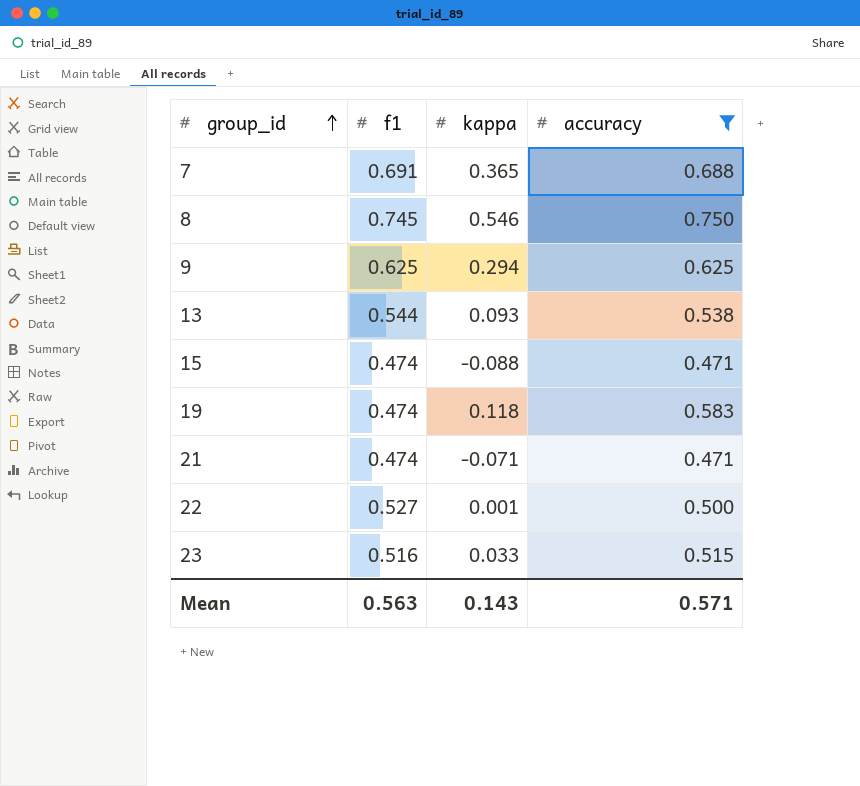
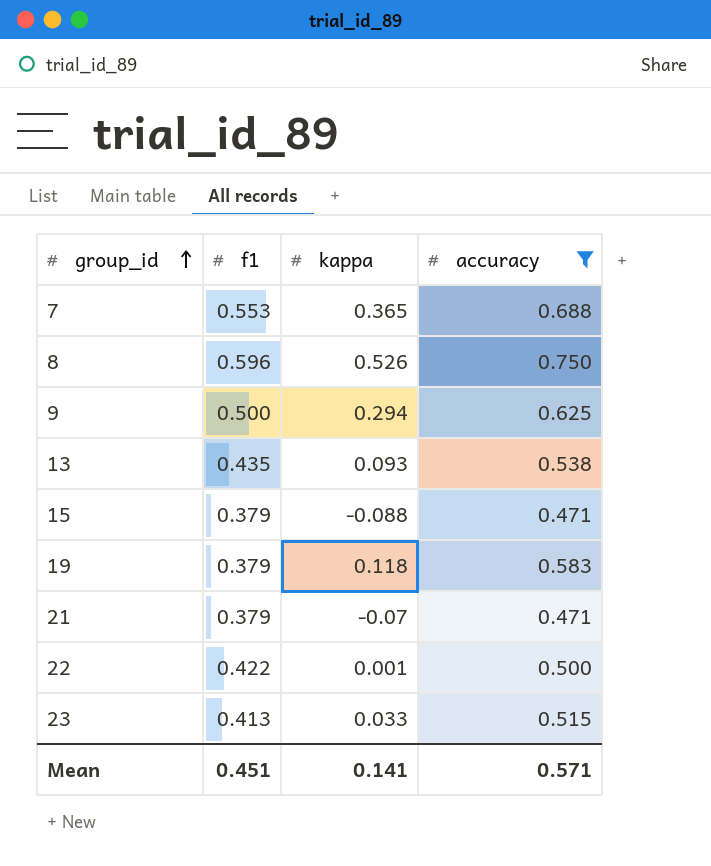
7 | f1: 0.691 -> 0.553
8 | f1: 0.745 -> 0.596
8 | kappa: 0.546 -> 0.526
9 | f1: 0.625 -> 0.500
13 | f1: 0.544 -> 0.435
15 | f1: 0.474 -> 0.379
19 | f1: 0.474 -> 0.379
21 | f1: 0.474 -> 0.379
21 | kappa: -0.071 -> -0.07
22 | f1: 0.527 -> 0.422
23 | f1: 0.516 -> 0.413
Mean | f1: 0.563 -> 0.451
Mean | kappa: 0.143 -> 0.141

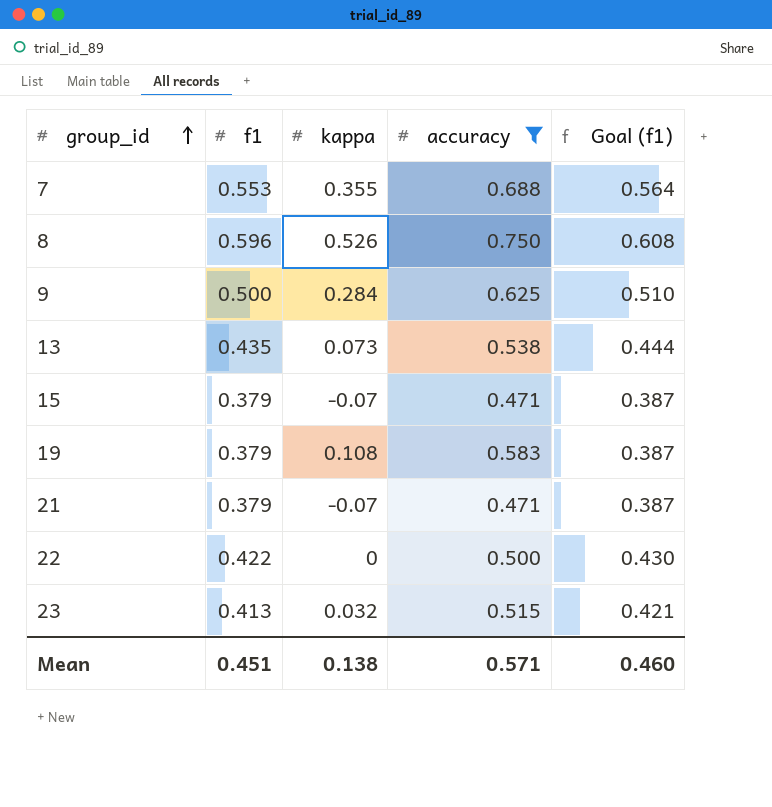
column Goal (f1) | formula: none -> [f1] * 1.02
7 | kappa: 0.365 -> 0.355
9 | kappa: 0.294 -> 0.284
13 | kappa: 0.093 -> 0.073
15 | kappa: -0.088 -> -0.07
19 | kappa: 0.118 -> 0.108
22 | kappa: 0.001 -> 0
23 | kappa: 0.033 -> 0.032
Mean | kappa: 0.141 -> 0.138

